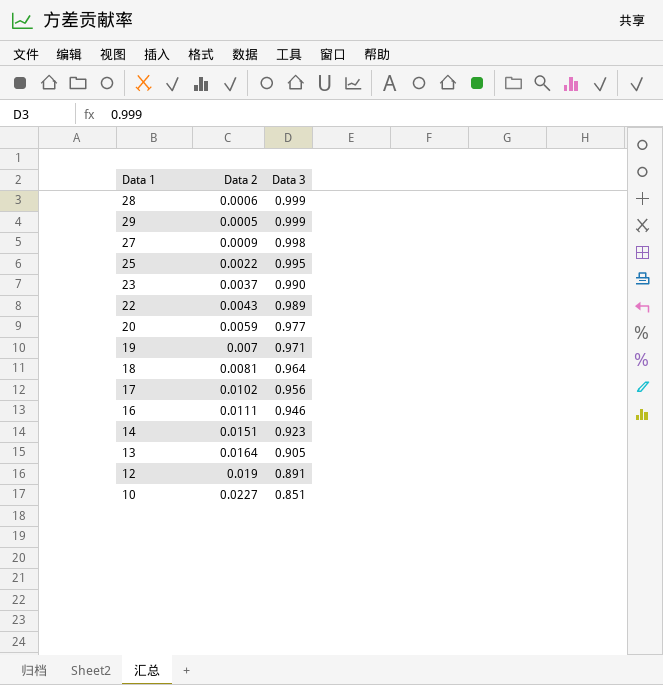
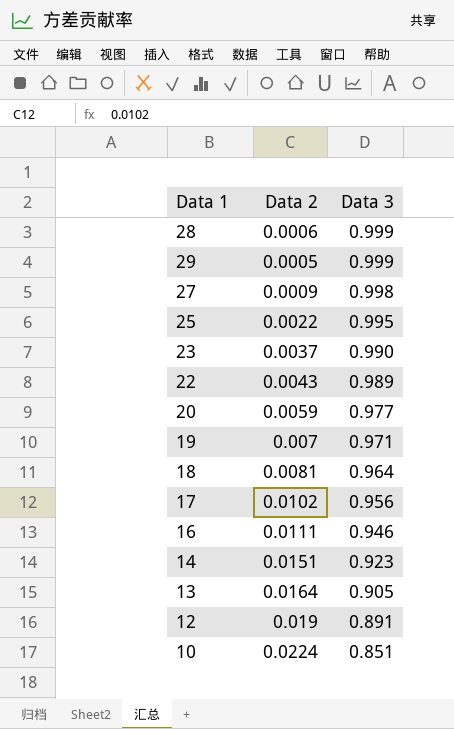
10 | Data 2: 0.0227 -> 0.0224

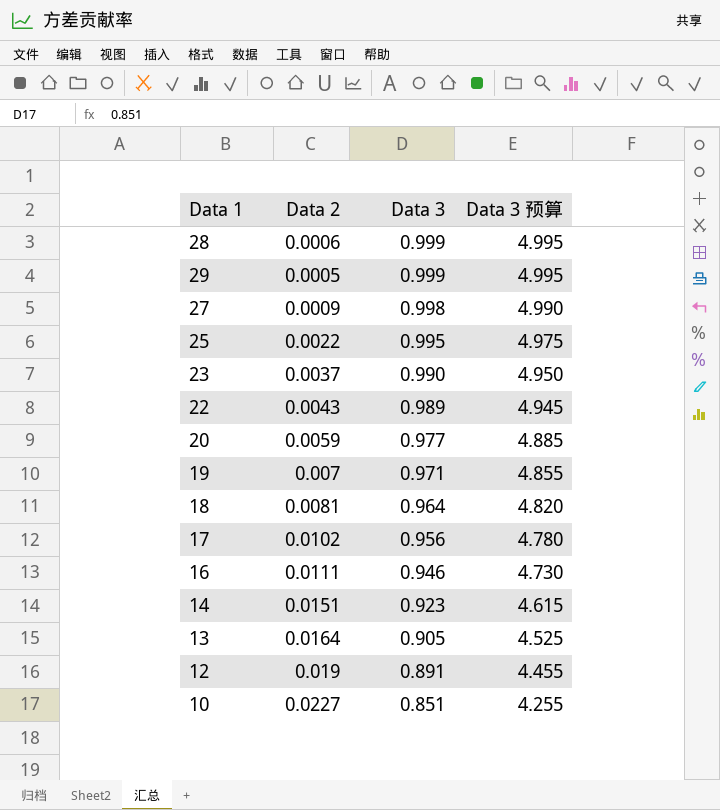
column Data 3 预算 | formula: none -> [Data 3] * 5
10 | Data 2: 0.0224 -> 0.0227

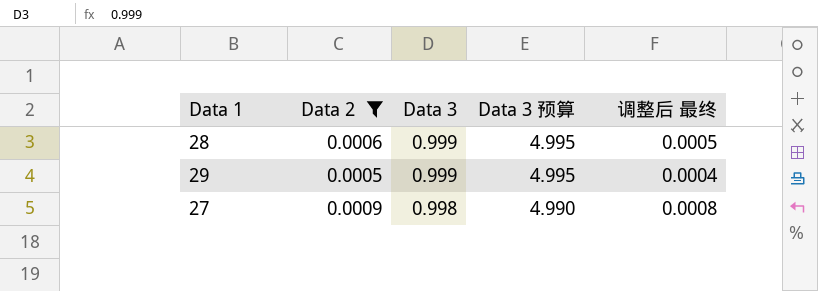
filter: none -> Data 2 <= 0.0009
column 调整后 最终 | formula: none -> [Data 2] * 0.85

